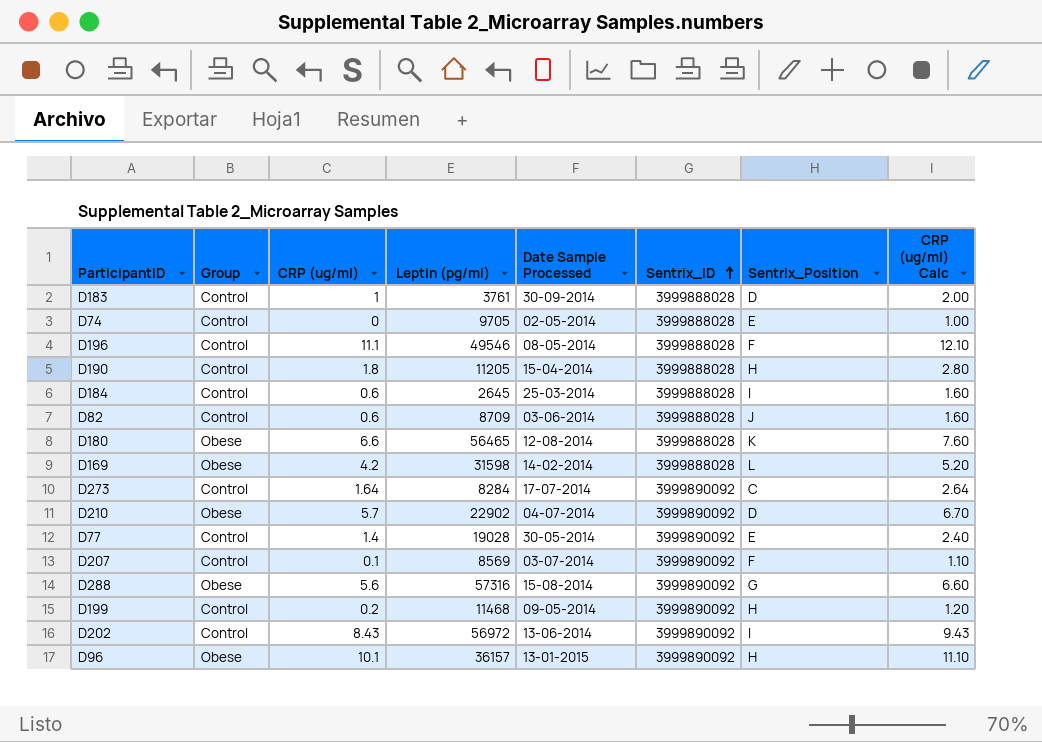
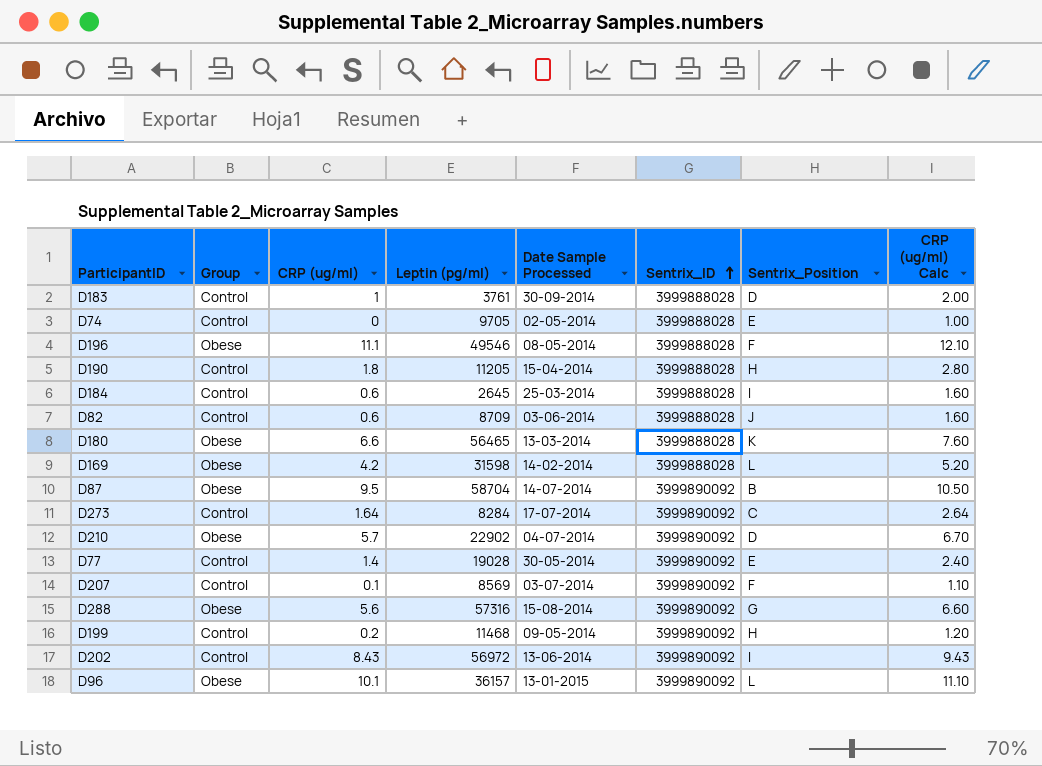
D196 | Group: Control -> Obese
D180 | Date Sample Processed: 12-08-2014 -> 13-03-2014
row D87: none -> Obese | 9.5 | 58704 | 14-07-2014 | 3999890092 | B | 10.50
D96 | Sentrix_Position: H -> L

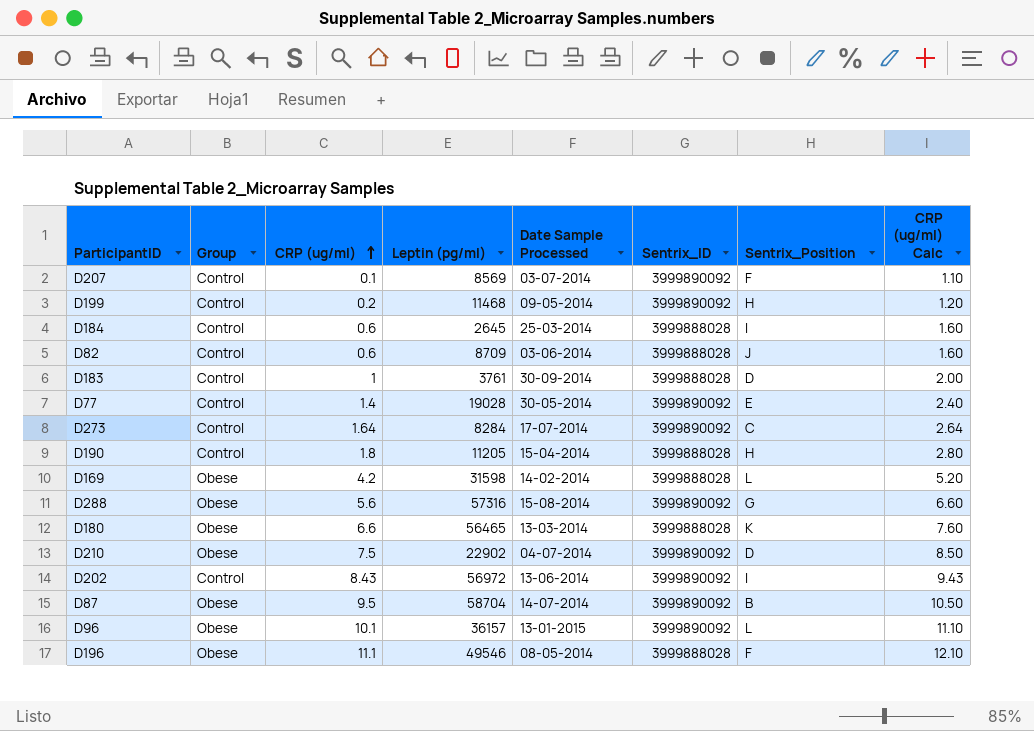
row order: Sentrix_ID ascending -> CRP (ug/ml) ascending
row D74: Control | 0 | 9705 | 02-05-2014 | 3999888028 | E | 1.00 -> none
D210 | CRP (ug/ml): 5.7 -> 7.5
D210 | CRP (ug/ml) Calc: 6.70 -> 8.50

